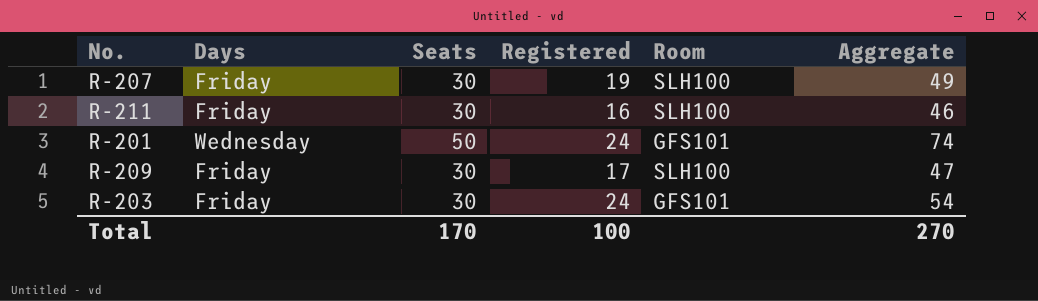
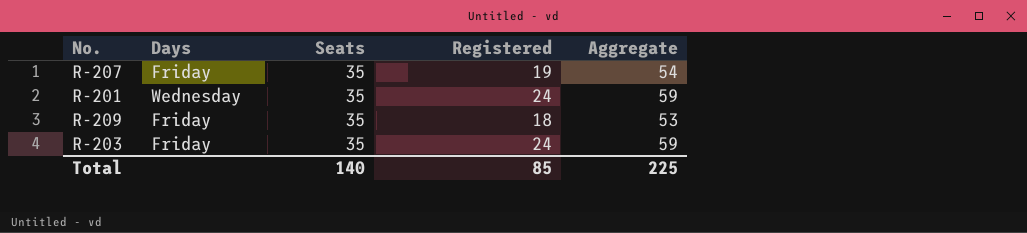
column Room | position: 5 -> none
row R-211: Friday | 30 | 16 | SLH100 | 46 -> none
R-207 | Seats: 30 -> 35
R-207 | Aggregate: 49 -> 54
R-201 | Seats: 50 -> 35
R-201 | Aggregate: 74 -> 59
R-209 | Seats: 30 -> 35
R-209 | Registered: 17 -> 18
R-209 | Aggregate: 47 -> 53
R-203 | Seats: 30 -> 35
R-203 | Aggregate: 54 -> 59
Total | Seats: 170 -> 140
Total | Registered: 100 -> 85
Total | Aggregate: 270 -> 225

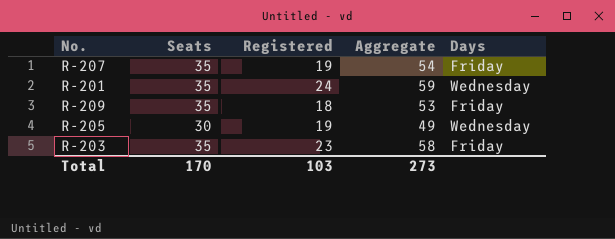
column Days | position: 2 -> 5
row R-205: none -> 30 | 19 | 49 | Wednesday
R-203 | Registered: 24 -> 23
R-203 | Aggregate: 59 -> 58
Total | Seats: 140 -> 170
Total | Registered: 85 -> 103
Total | Aggregate: 225 -> 273

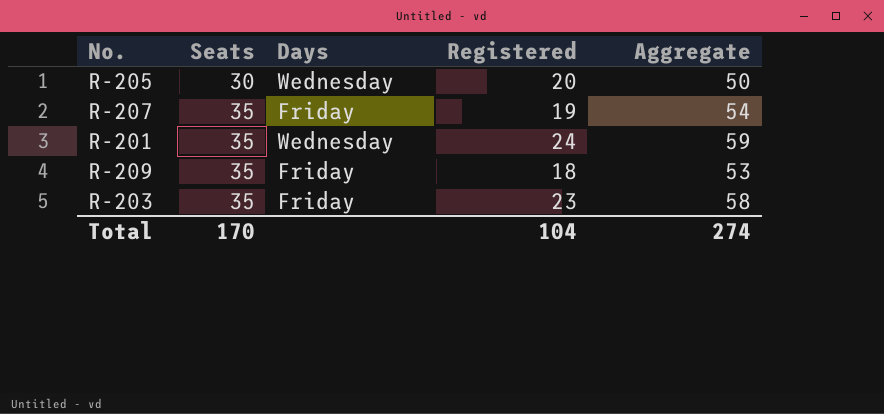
row order: none -> Seats ascending
column Days | position: 5 -> 3
R-205 | Registered: 19 -> 20
R-205 | Aggregate: 49 -> 50
Total | Registered: 103 -> 104
Total | Aggregate: 273 -> 274

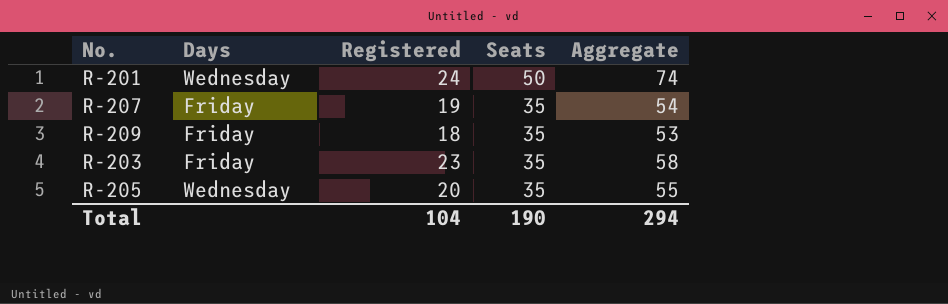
row order: Seats ascending -> Seats descending
column Seats | position: 2 -> 4
R-201 | Seats: 35 -> 50
R-201 | Aggregate: 59 -> 74
R-205 | Seats: 30 -> 35
R-205 | Aggregate: 50 -> 55
Total | Seats: 170 -> 190
Total | Aggregate: 274 -> 294

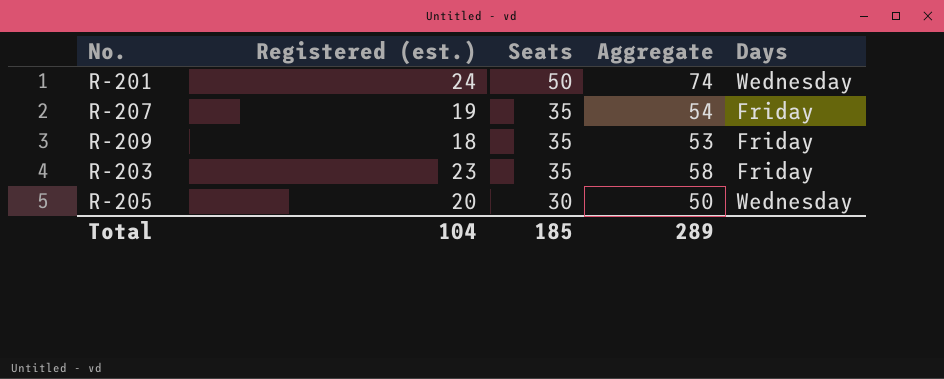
column name: Registered -> Registered (est.)
column Days | position: 2 -> 5
R-205 | Seats: 35 -> 30
R-205 | Aggregate: 55 -> 50
Total | Seats: 190 -> 185
Total | Aggregate: 294 -> 289

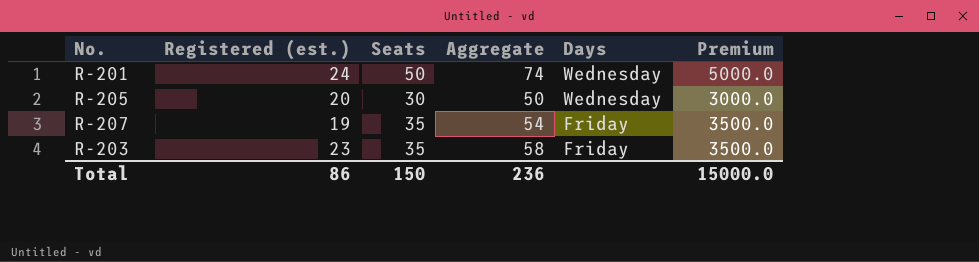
row order: Seats descending -> Days descending
column Premium | formula: none -> [Seats] * 100
row R-209: 18 | 35 | 53 | Friday -> none
Total | Registered (est.): 104 -> 86
Total | Seats: 185 -> 150
Total | Aggregate: 289 -> 236

